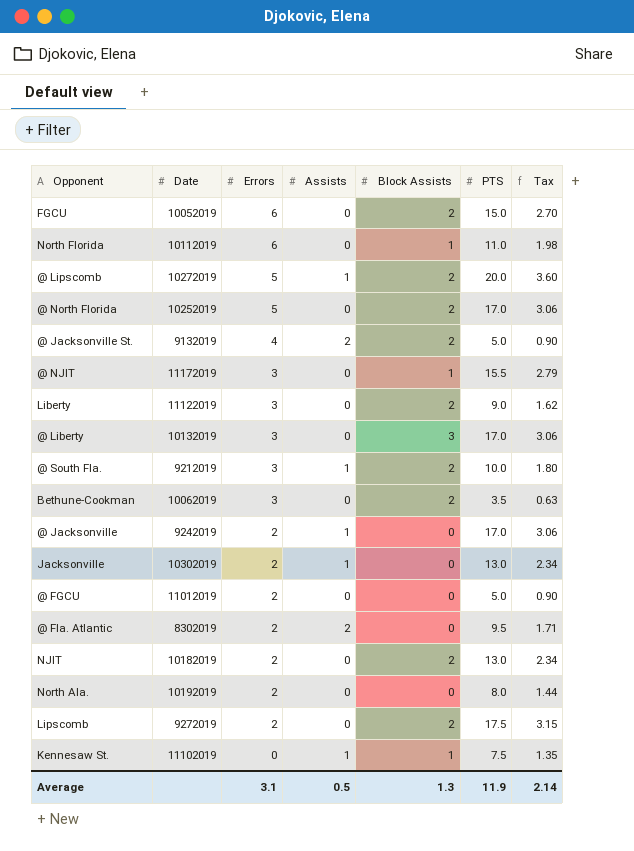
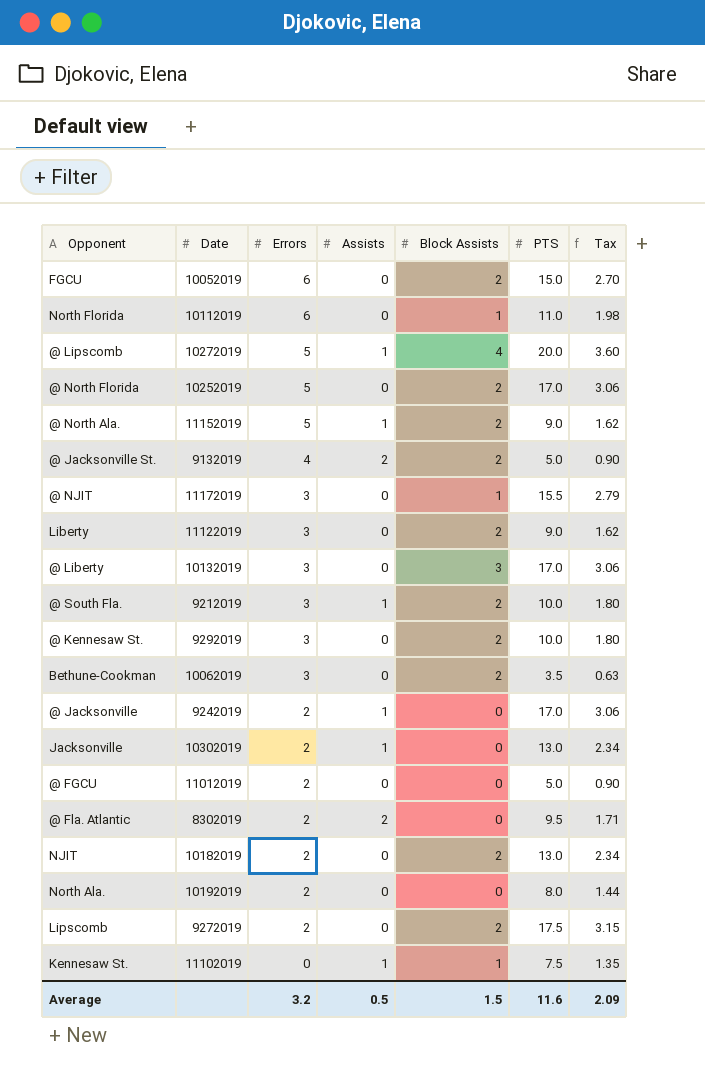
@ Lipscomb | Block Assists: 2 -> 4
row @ North Ala.: none -> 11152019 | 5 | 1 | 2 | 9.0 | 1.62
row @ Kennesaw St.: none -> 9292019 | 3 | 0 | 2 | 10.0 | 1.80
Average | Errors: 3.1 -> 3.2
Average | Block Assists: 1.3 -> 1.5
Average | PTS: 11.9 -> 11.6
Average | Tax: 2.14 -> 2.09

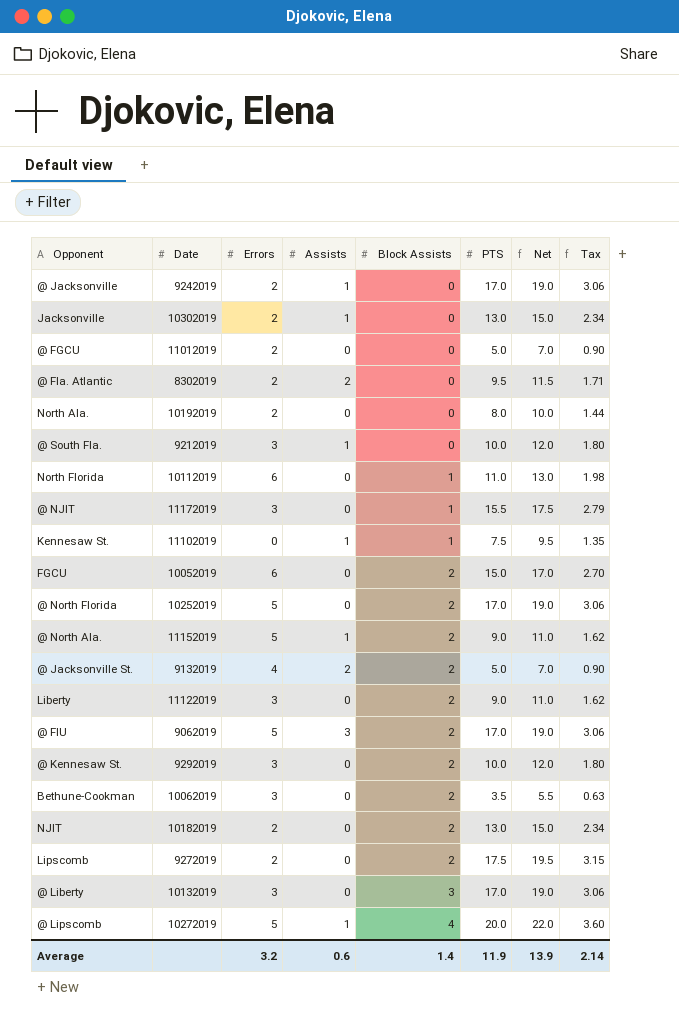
row order: Errors descending -> Block Assists ascending
column Net | formula: none -> [PTS] + 2
@ South Fla. | Block Assists: 2 -> 0
row @ FIU: none -> 9062019 | 5 | 3 | 2 | 17.0 | 19.0 | 3.06
Average | Assists: 0.5 -> 0.6
Average | Block Assists: 1.5 -> 1.4
Average | PTS: 11.6 -> 11.9
Average | Tax: 2.09 -> 2.14

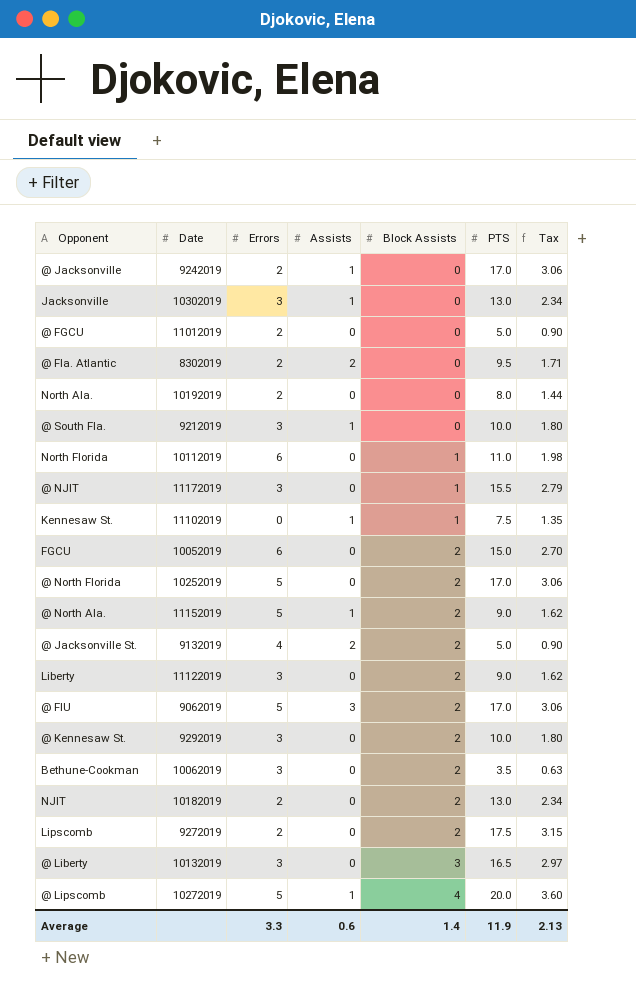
column Net | formula: [PTS] + 2 -> none
Jacksonville | Errors: 2 -> 3
@ Liberty | PTS: 17.0 -> 16.5
@ Liberty | Tax: 3.06 -> 2.97
Average | Errors: 3.2 -> 3.3
Average | Tax: 2.14 -> 2.13

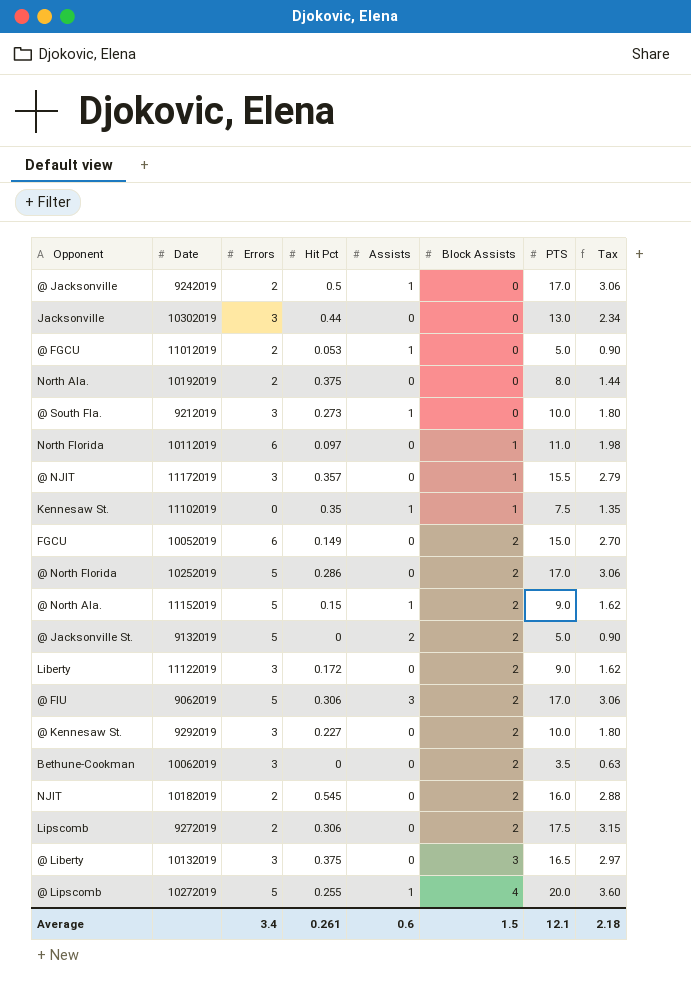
column Hit Pct | position: none -> 4
row @ Fla. Atlantic: 8302019 | 2 | 2 | 0 | 9.5 | 1.71 -> none
Jacksonville | Assists: 1 -> 0
@ FGCU | Assists: 0 -> 1
@ Jacksonville St. | Errors: 4 -> 5
NJIT | PTS: 13.0 -> 16.0
NJIT | Tax: 2.34 -> 2.88
Average | Errors: 3.3 -> 3.4
Average | Block Assists: 1.4 -> 1.5
Average | PTS: 11.9 -> 12.1
Average | Tax: 2.13 -> 2.18

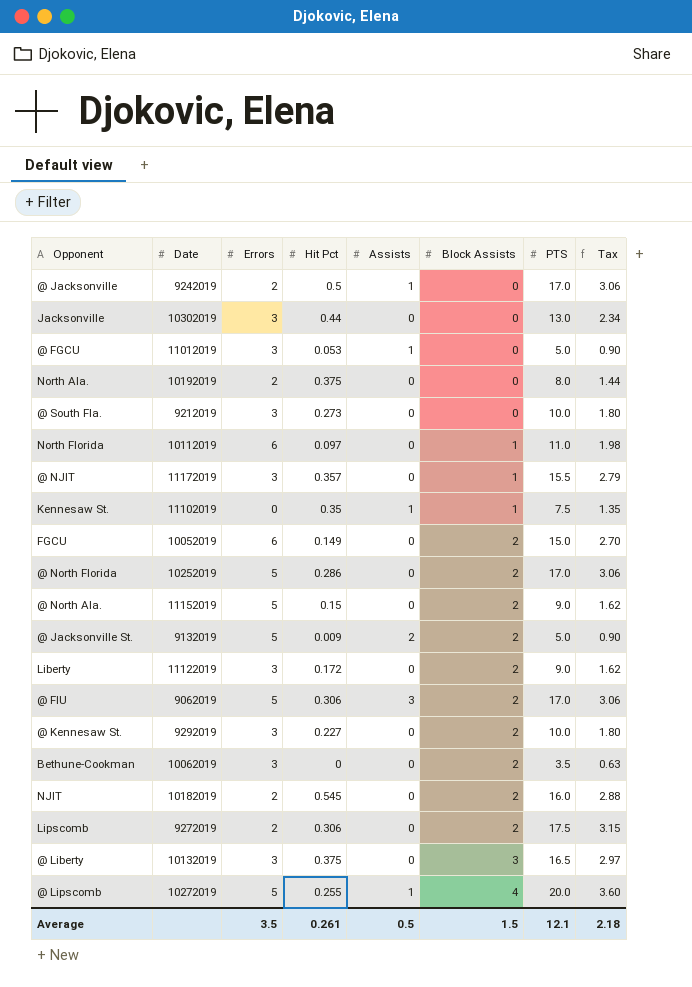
@ FGCU | Errors: 2 -> 3
@ South Fla. | Assists: 1 -> 0
@ North Ala. | Assists: 1 -> 0
@ Jacksonville St. | Hit Pct: 0 -> 0.009
Average | Errors: 3.4 -> 3.5
Average | Assists: 0.6 -> 0.5

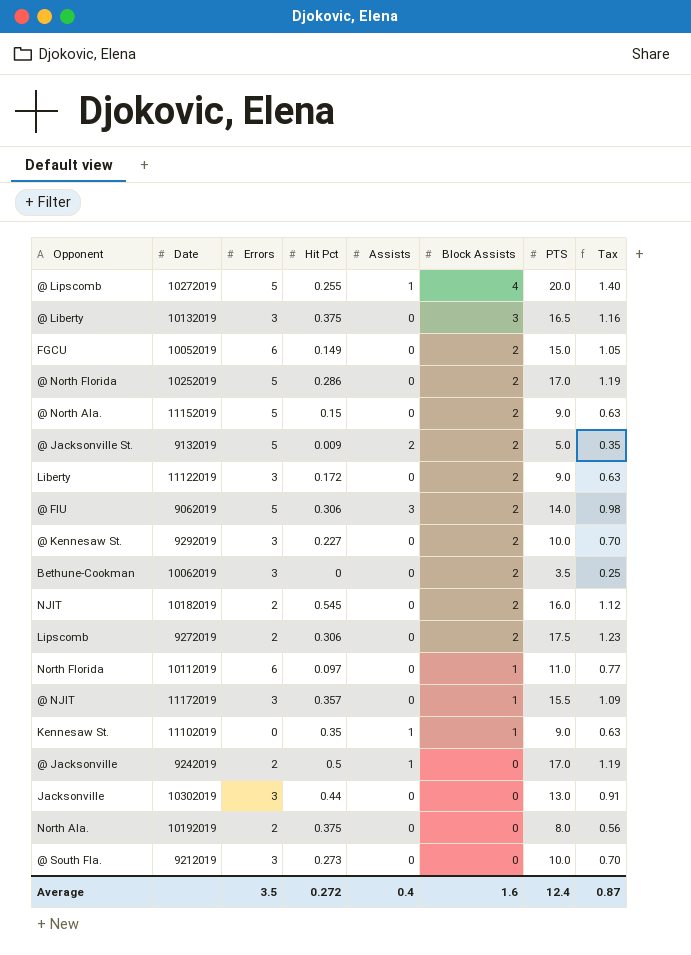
row order: Block Assists ascending -> Block Assists descending
column Tax | formula: [PTS] * 0.18 -> [PTS] * 0.07
row @ FGCU: 11012019 | 3 | 0.053 | 1 | 0 | 5.0 | 0.90 -> none
@ FIU | PTS: 17.0 -> 14.0
Kennesaw St. | PTS: 7.5 -> 9.0
Average | Hit Pct: 0.261 -> 0.272
Average | Assists: 0.5 -> 0.4
Average | Block Assists: 1.5 -> 1.6
Average | PTS: 12.1 -> 12.4
Average | Tax: 2.18 -> 0.87

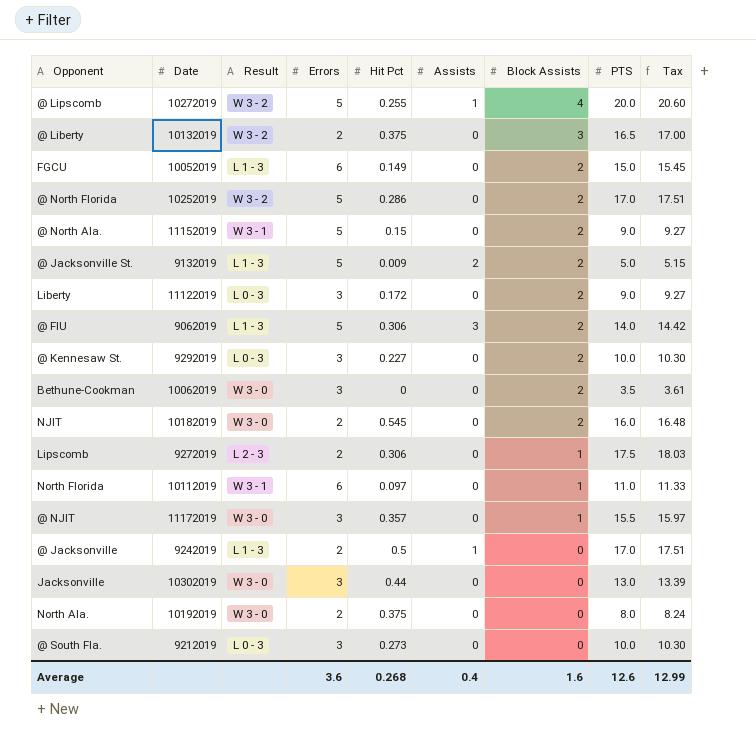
column Result | position: none -> 3
column Tax | formula: [PTS] * 0.07 -> [PTS] * 1.03
row Kennesaw St.: 11102019 | 0 | 0.35 | 1 | 1 | 9.0 | 0.63 -> none
@ Liberty | Errors: 3 -> 2
Lipscomb | Block Assists: 2 -> 1
Average | Errors: 3.5 -> 3.6
Average | Hit Pct: 0.272 -> 0.268
Average | PTS: 12.4 -> 12.6
Average | Tax: 0.87 -> 12.99

